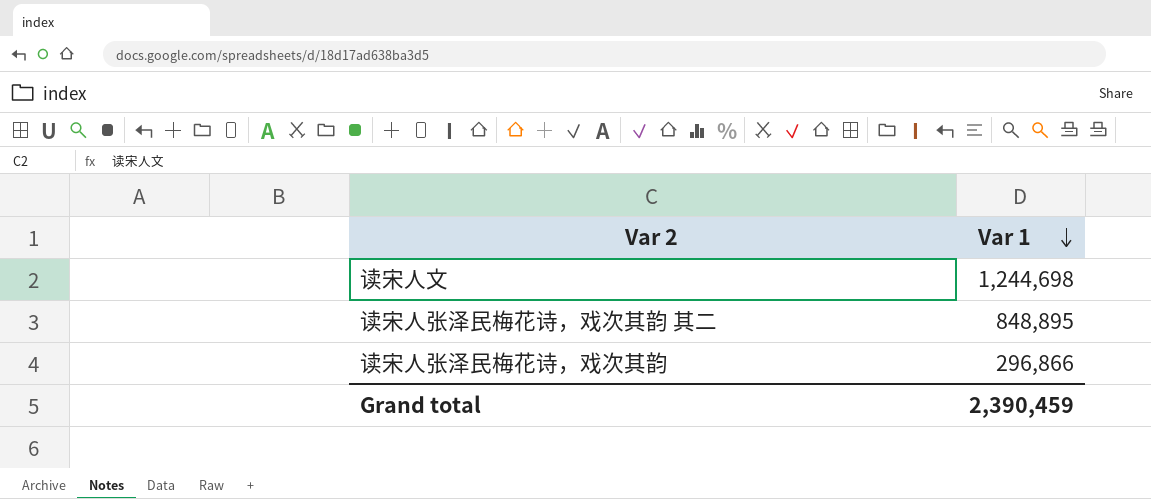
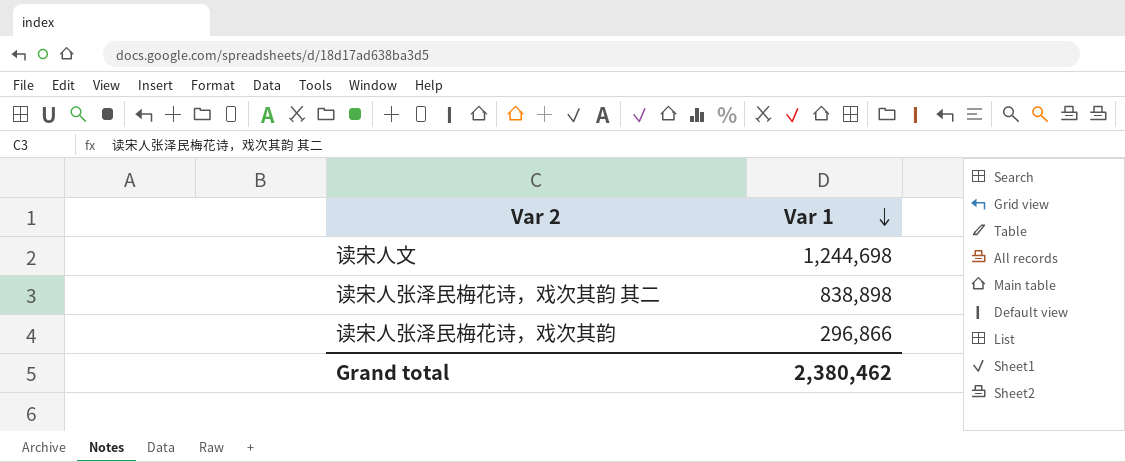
读宋人张泽民梅花诗，戏次其韵 其二 | Var 1: 848,895 -> 838,898
Grand total | Var 1: 2,390,459 -> 2,380,462

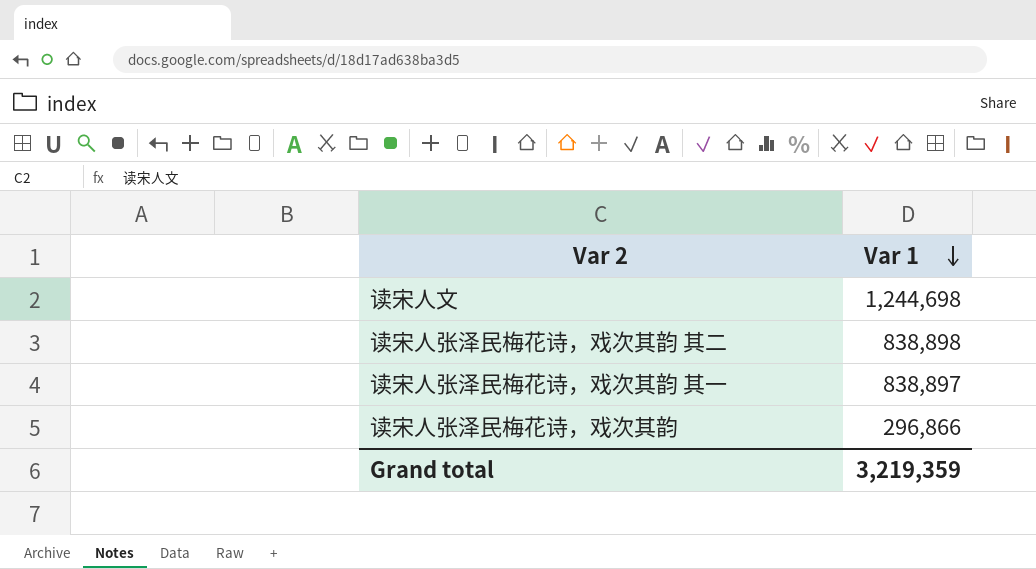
row 读宋人张泽民梅花诗，戏次其韵 其一: none -> 838,897
Grand total | Var 1: 2,380,462 -> 3,219,359

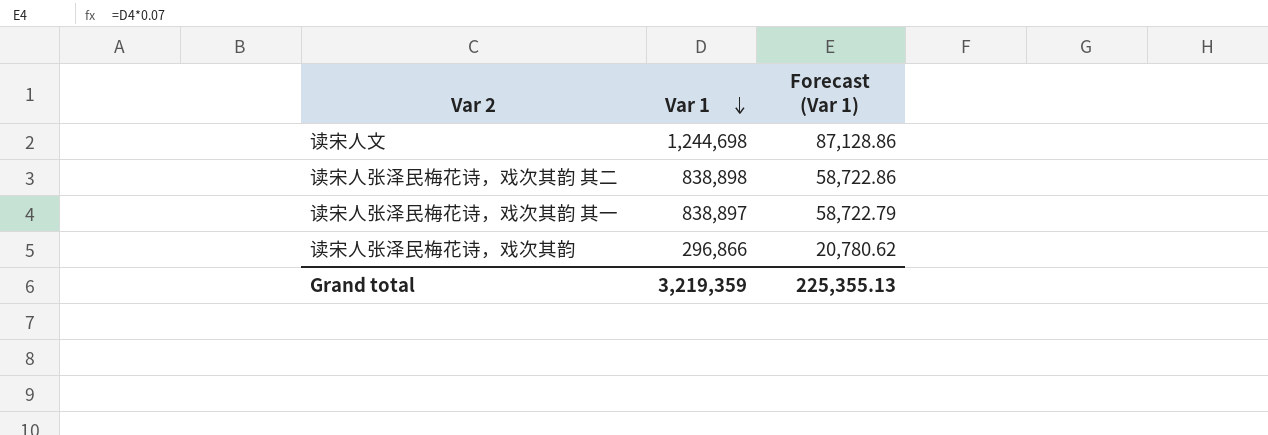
column Forecast (Var 1) | formula: none -> [Var 1] * 0.07

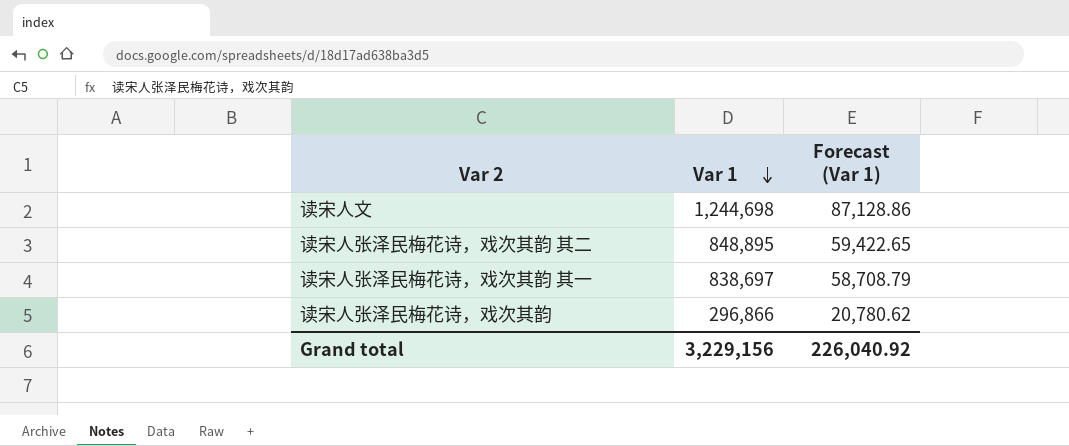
读宋人张泽民梅花诗，戏次其韵 其二 | Var 1: 838,898 -> 848,895
读宋人张泽民梅花诗，戏次其韵 其二 | Forecast (Var 1): 58,722.86 -> 59,422.65
读宋人张泽民梅花诗，戏次其韵 其一 | Var 1: 838,897 -> 838,697
读宋人张泽民梅花诗，戏次其韵 其一 | Forecast (Var 1): 58,722.79 -> 58,708.79
Grand total | Var 1: 3,219,359 -> 3,229,156
Grand total | Forecast (Var 1): 225,355.13 -> 226,040.92

